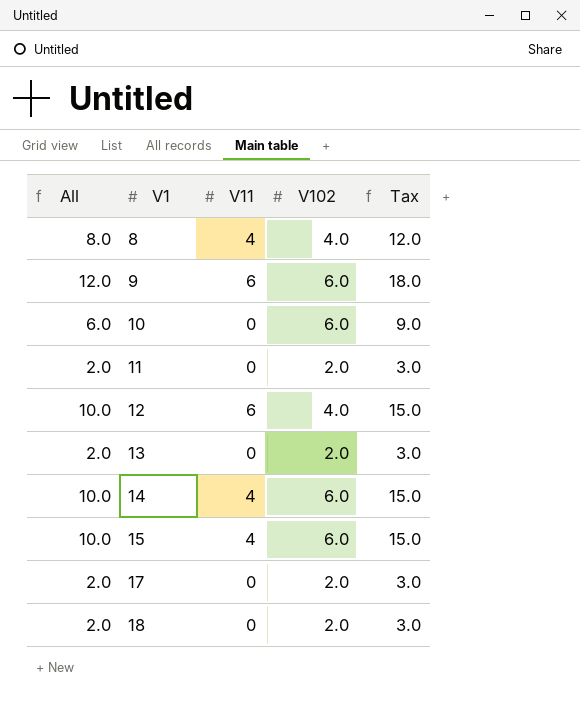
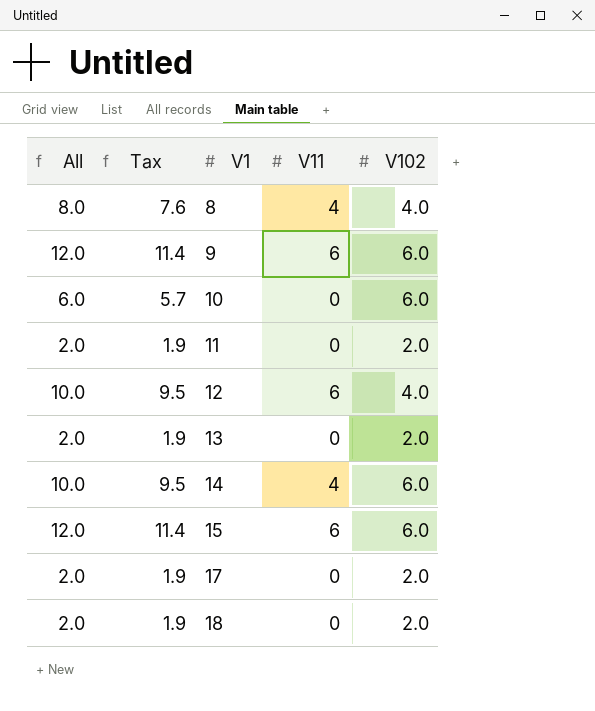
column Tax | formula: [All] * 1.5 -> [All] * 0.95
column Tax | position: 5 -> 2
15 | All: 10.0 -> 12.0
15 | V11: 4 -> 6

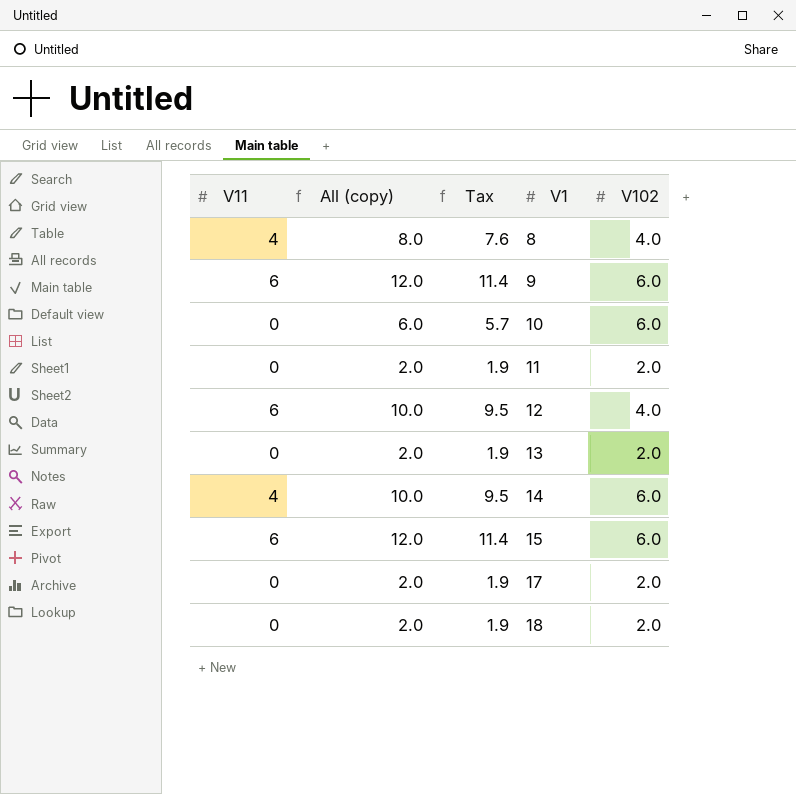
column V11 | position: 4 -> 1
column name: All -> All (copy)

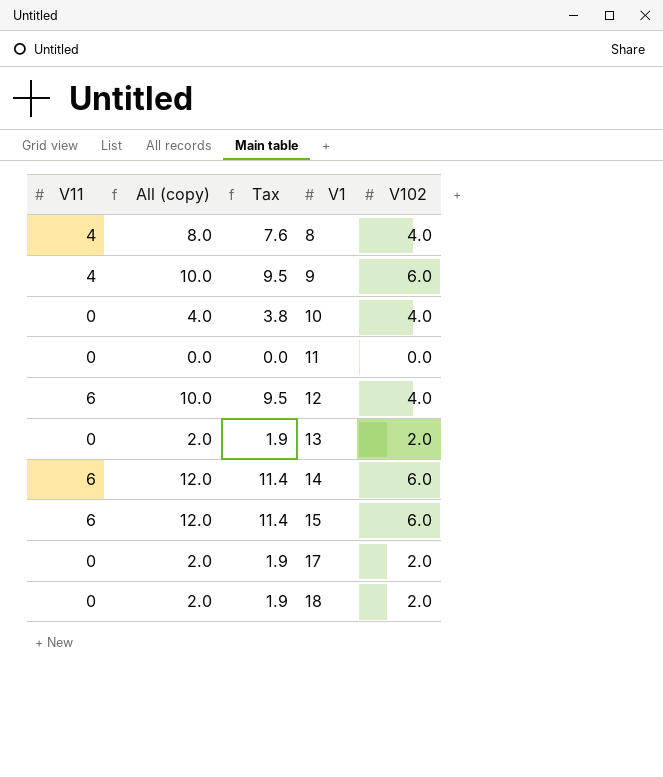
9 | V11: 6 -> 4
9 | All (copy): 12.0 -> 10.0
9 | Tax: 11.4 -> 9.5
10 | All (copy): 6.0 -> 4.0
10 | Tax: 5.7 -> 3.8
10 | V102: 6.0 -> 4.0
11 | All (copy): 2.0 -> 0.0
11 | Tax: 1.9 -> 0.0
11 | V102: 2.0 -> 0.0
14 | V11: 4 -> 6
14 | All (copy): 10.0 -> 12.0
14 | Tax: 9.5 -> 11.4

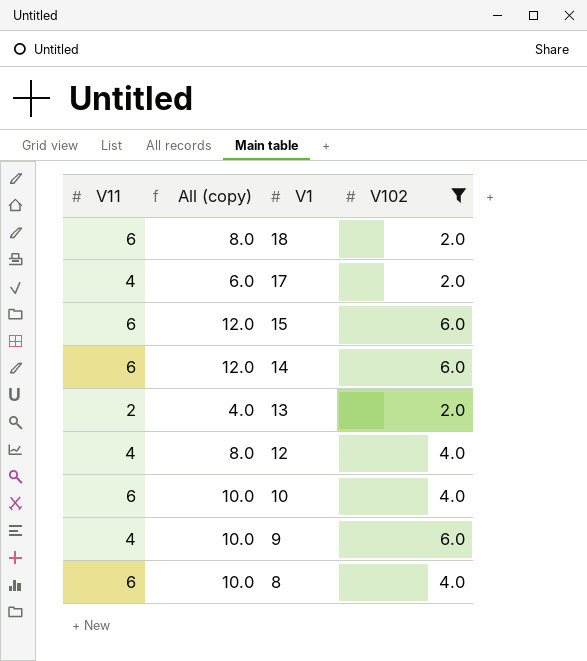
filter: none -> V102 != 0.0
row order: V1 ascending -> V1 descending
column Tax | formula: [All (copy)] * 0.95 -> none
18 | V11: 0 -> 6
18 | All (copy): 2.0 -> 8.0
17 | V11: 0 -> 4
17 | All (copy): 2.0 -> 6.0
13 | V11: 0 -> 2
13 | All (copy): 2.0 -> 4.0
12 | V11: 6 -> 4
12 | All (copy): 10.0 -> 8.0
10 | V11: 0 -> 6
10 | All (copy): 4.0 -> 10.0
8 | V11: 4 -> 6
8 | All (copy): 8.0 -> 10.0

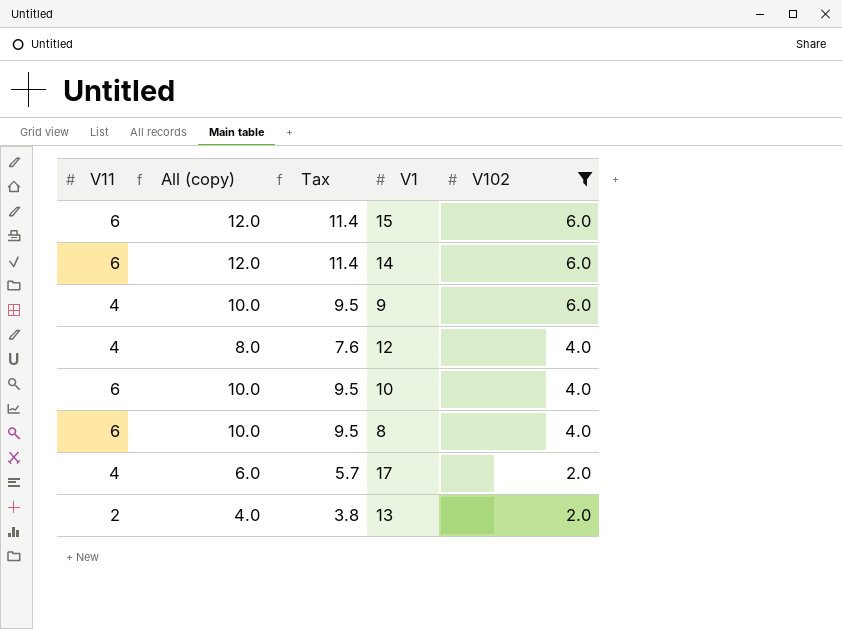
row order: V1 descending -> V102 descending
column Tax | formula: none -> [All (copy)] * 0.95
row 18: 6 | 8.0 | 2.0 -> none

